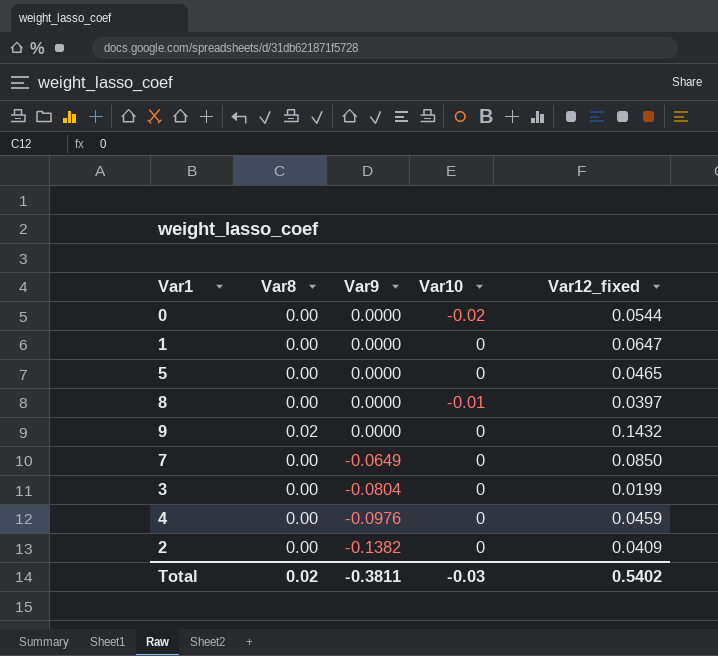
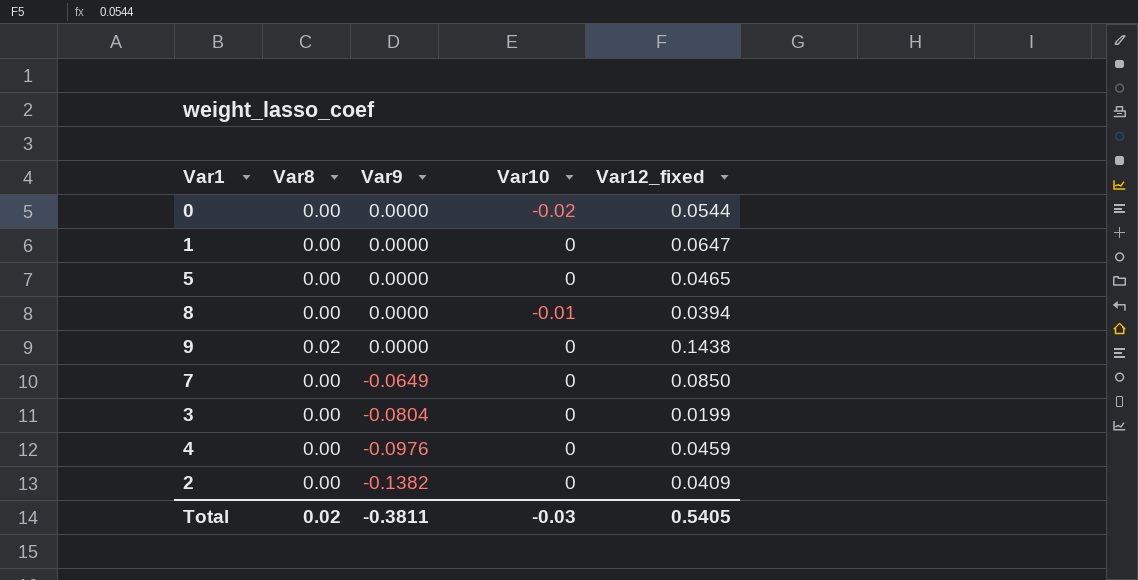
8 | Var12_fixed: 0.0397 -> 0.0394
9 | Var12_fixed: 0.1432 -> 0.1438
Total | Var12_fixed: 0.5402 -> 0.5405

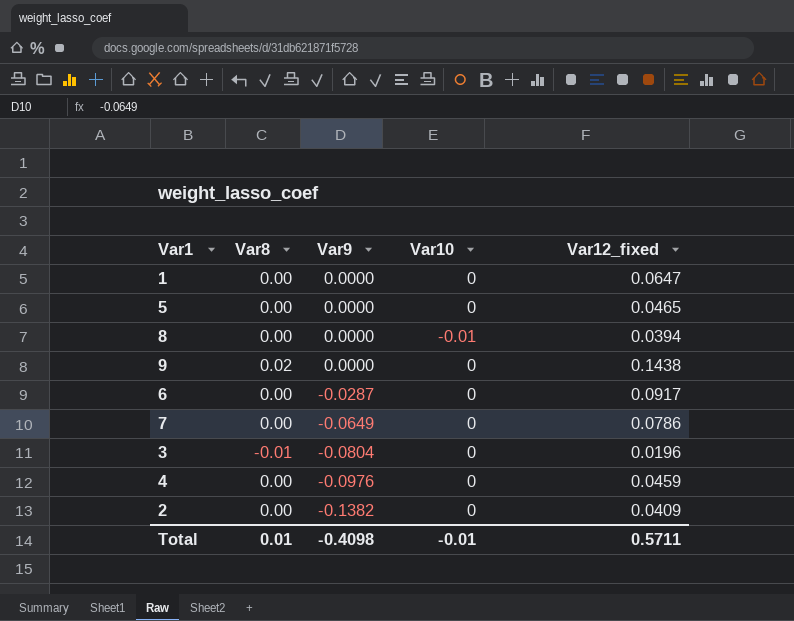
row 0: 0.00 | 0.0000 | -0.02 | 0.0544 -> none
row 6: none -> 0.00 | -0.0287 | 0 | 0.0917
7 | Var12_fixed: 0.0850 -> 0.0786
3 | Var8: 0.00 -> -0.01
3 | Var12_fixed: 0.0199 -> 0.0196
Total | Var8: 0.02 -> 0.01
Total | Var9: -0.3811 -> -0.4098
Total | Var10: -0.03 -> -0.01
Total | Var12_fixed: 0.5405 -> 0.5711

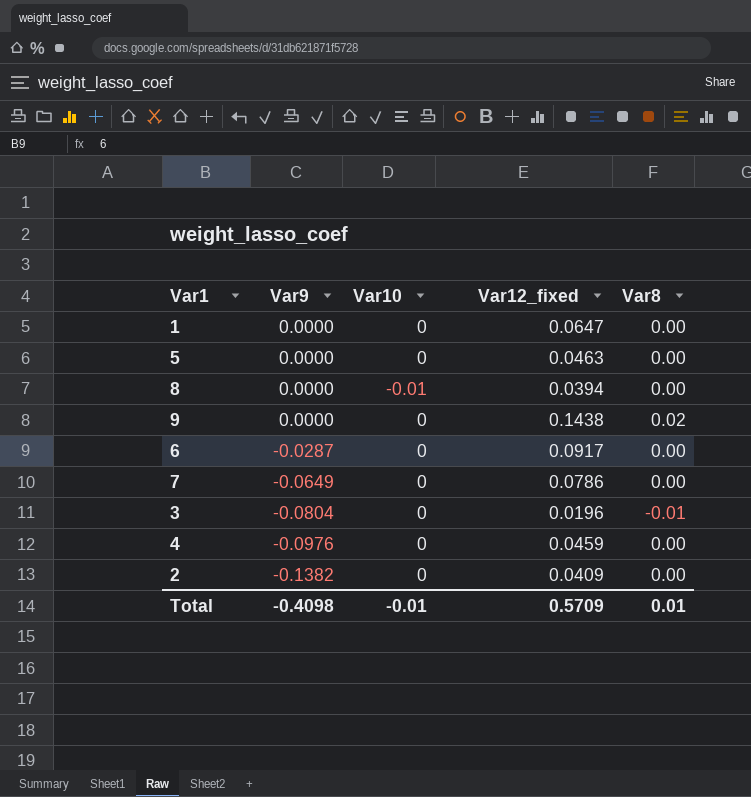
column Var8 | position: 2 -> 5
5 | Var12_fixed: 0.0465 -> 0.0463
Total | Var12_fixed: 0.5711 -> 0.5709

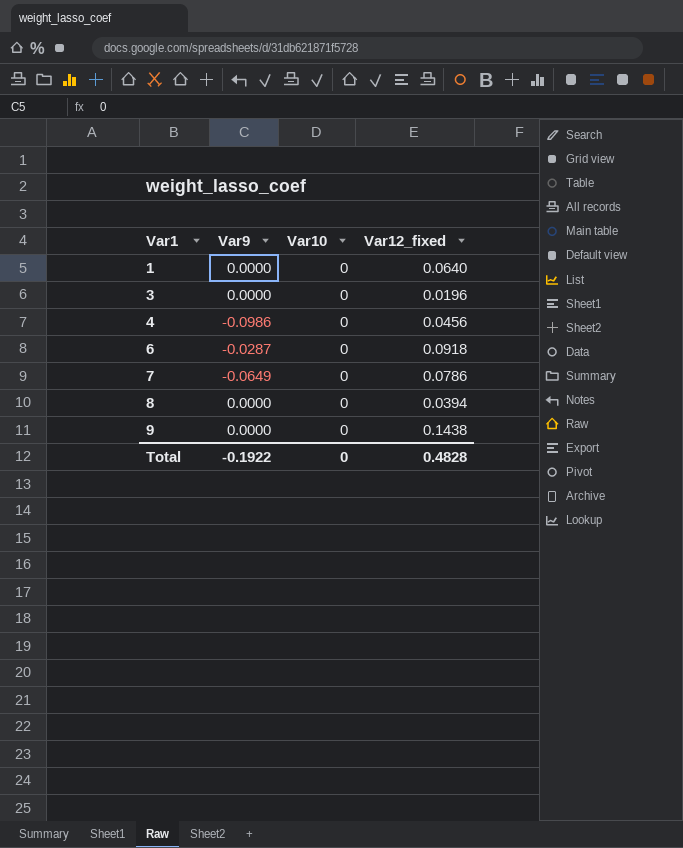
row order: Var9 descending -> Var1 ascending
column Var8 | position: 5 -> none
row 5: 0.0000 | 0 | 0.0463 | 0.00 -> none
row 2: -0.1382 | 0 | 0.0409 | 0.00 -> none
1 | Var12_fixed: 0.0647 -> 0.0640
3 | Var9: -0.0804 -> 0.0000
4 | Var9: -0.0976 -> -0.0986
4 | Var12_fixed: 0.0459 -> 0.0456
6 | Var12_fixed: 0.0917 -> 0.0918
8 | Var10: -0.01 -> 0
Total | Var9: -0.4098 -> -0.1922
Total | Var10: -0.01 -> 0
Total | Var12_fixed: 0.5709 -> 0.4828

